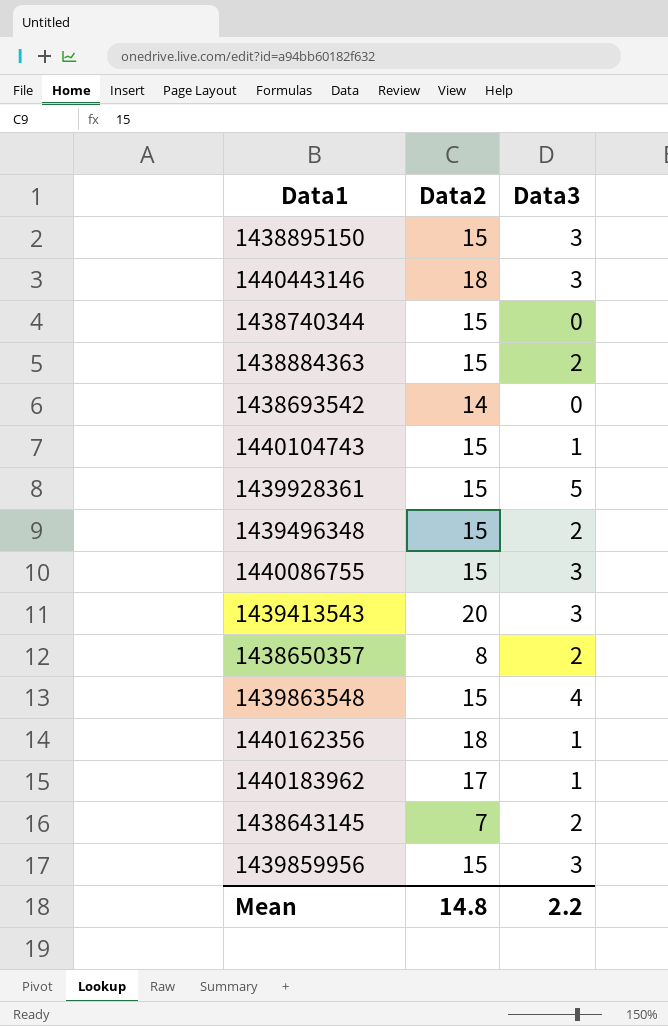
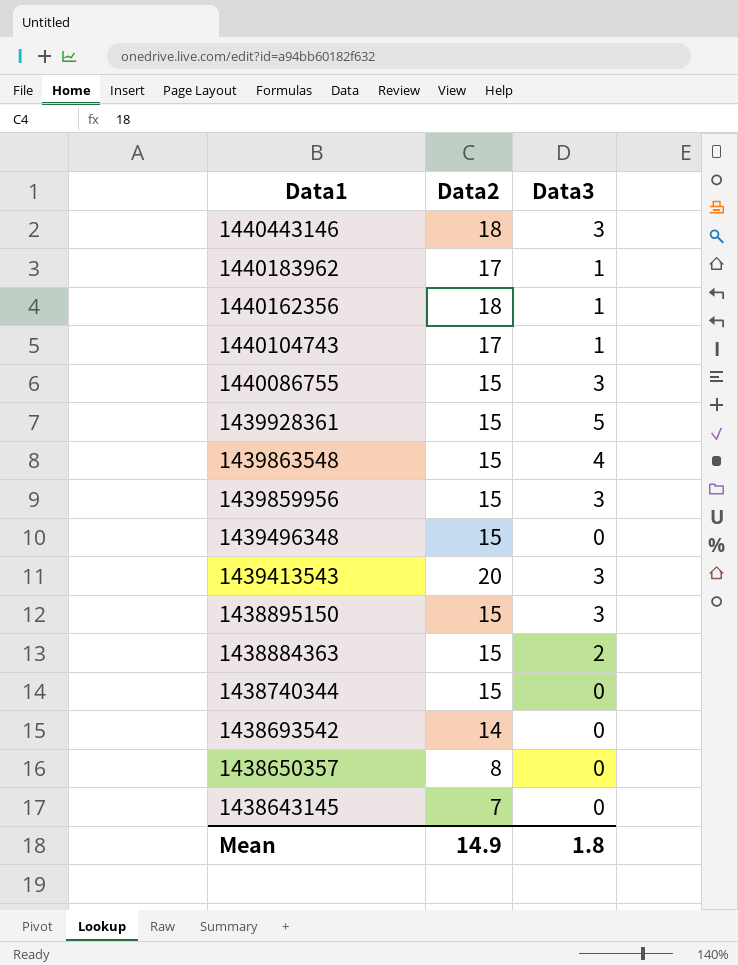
row order: none -> Data1 descending
1440104743 | Data2: 15 -> 17
1439496348 | Data3: 2 -> 0
1438650357 | Data3: 2 -> 0
1438643145 | Data3: 2 -> 0
Mean | Data2: 14.8 -> 14.9
Mean | Data3: 2.2 -> 1.8

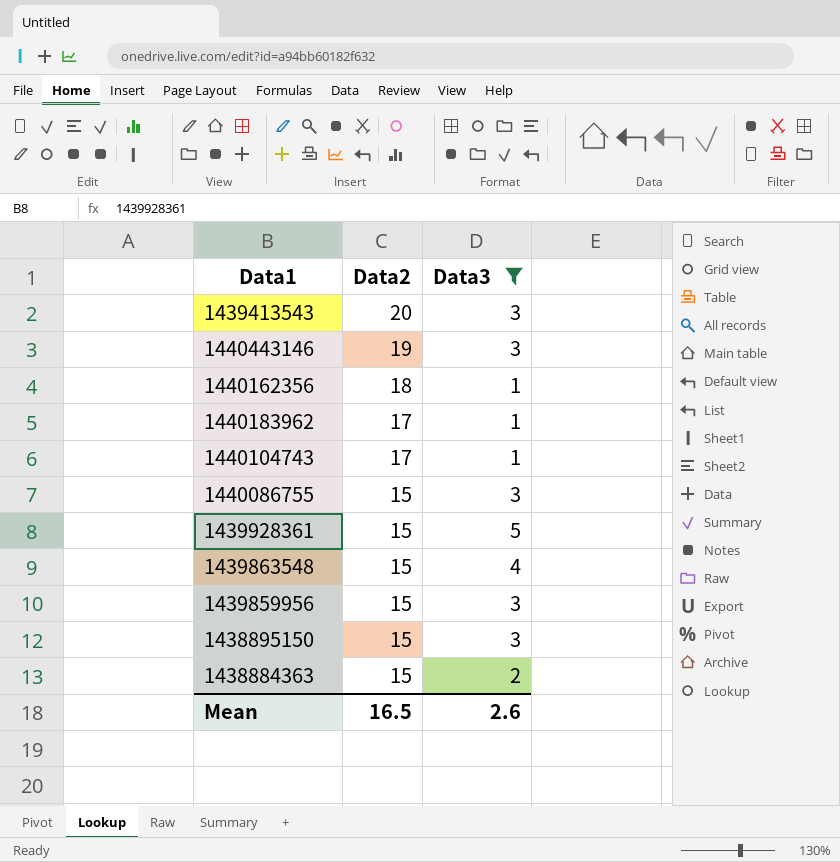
filter: none -> Data3 != 0
row order: Data1 descending -> Data2 descending
1440443146 | Data2: 18 -> 19
Mean | Data2: 14.9 -> 16.5
Mean | Data3: 1.8 -> 2.6

